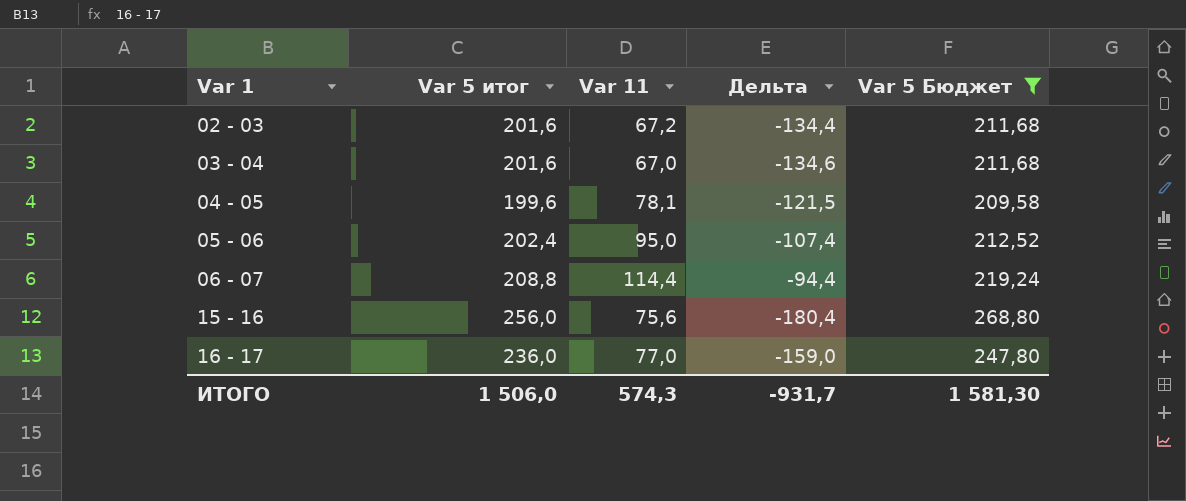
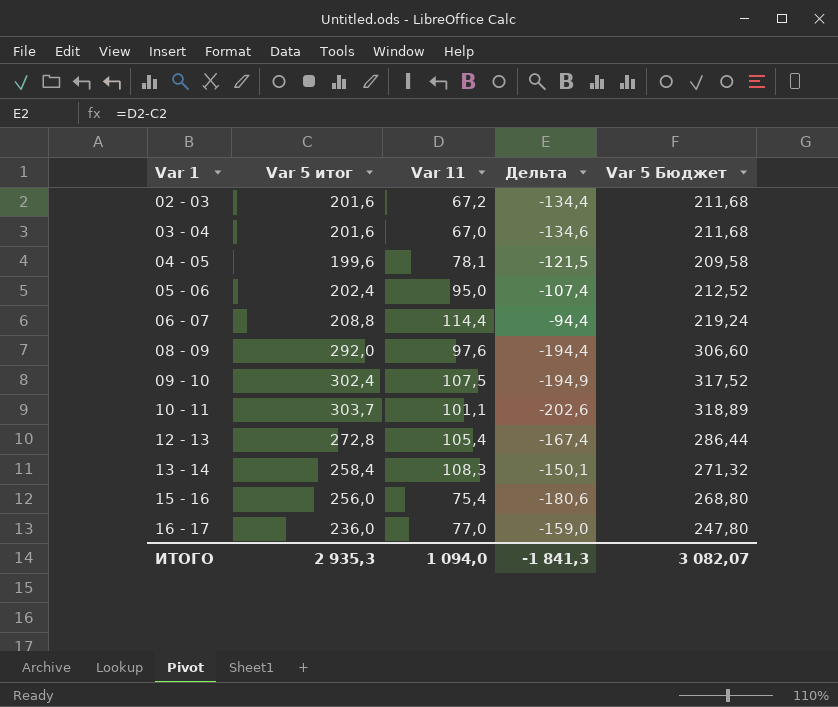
filter: Var 5 Бюджет <= 268,80 -> none
15 - 16 | Var 11: 75,6 -> 75,4
15 - 16 | Дельта: -180,4 -> -180,6
ИТОГО | Var 5 итог: 1 506,0 -> 2 935,3
ИТОГО | Var 11: 574,3 -> 1 094,0
ИТОГО | Дельта: -931,7 -> -1 841,3
ИТОГО | Var 5 Бюджет: 1 581,30 -> 3 082,07

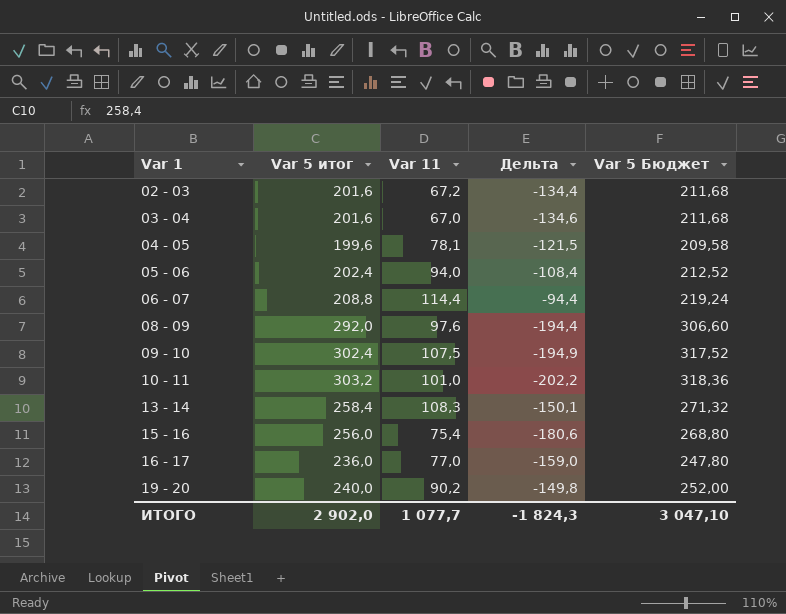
row 12 - 13: 272,8 | 105,4 | -167,4 | 286,44 -> none
05 - 06 | Var 11: 95,0 -> 94,0
05 - 06 | Дельта: -107,4 -> -108,4
10 - 11 | Var 5 итог: 303,7 -> 303,2
10 - 11 | Var 11: 101,1 -> 101,0
10 - 11 | Дельта: -202,6 -> -202,2
10 - 11 | Var 5 Бюджет: 318,89 -> 318,36
row 19 - 20: none -> 240,0 | 90,2 | -149,8 | 252,00
ИТОГО | Var 5 итог: 2 935,3 -> 2 902,0
ИТОГО | Var 11: 1 094,0 -> 1 077,7
ИТОГО | Дельта: -1 841,3 -> -1 824,3
ИТОГО | Var 5 Бюджет: 3 082,07 -> 3 047,10

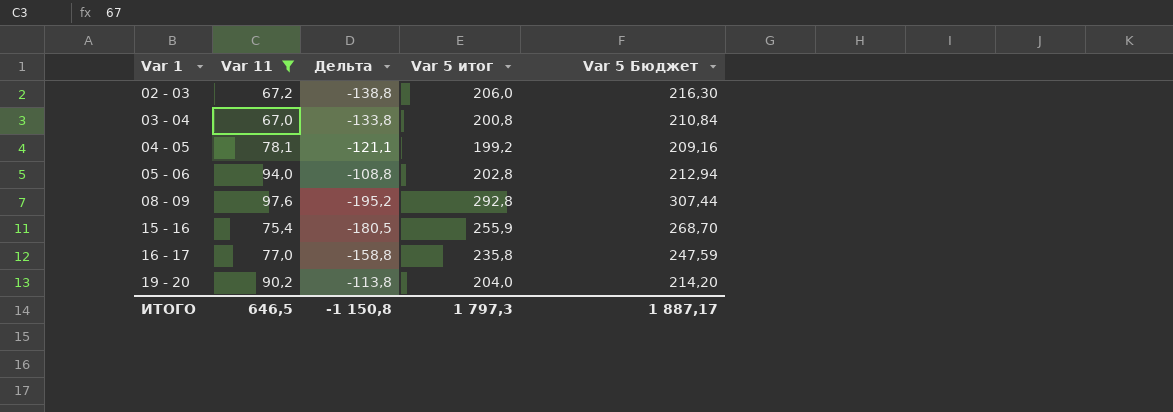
filter: none -> Var 11 <= 97,6
column Var 5 итог | position: 2 -> 4
02 - 03 | Дельта: -134,4 -> -138,8
02 - 03 | Var 5 итог: 201,6 -> 206,0
02 - 03 | Var 5 Бюджет: 211,68 -> 216,30
03 - 04 | Дельта: -134,6 -> -133,8
03 - 04 | Var 5 итог: 201,6 -> 200,8
03 - 04 | Var 5 Бюджет: 211,68 -> 210,84
04 - 05 | Дельта: -121,5 -> -121,1
04 - 05 | Var 5 итог: 199,6 -> 199,2
04 - 05 | Var 5 Бюджет: 209,58 -> 209,16
05 - 06 | Дельта: -108,4 -> -108,8
05 - 06 | Var 5 итог: 202,4 -> 202,8
05 - 06 | Var 5 Бюджет: 212,52 -> 212,94
08 - 09 | Дельта: -194,4 -> -195,2
08 - 09 | Var 5 итог: 292,0 -> 292,8
08 - 09 | Var 5 Бюджет: 306,60 -> 307,44
15 - 16 | Дельта: -180,6 -> -180,5
15 - 16 | Var 5 итог: 256,0 -> 255,9
15 - 16 | Var 5 Бюджет: 268,80 -> 268,70
16 - 17 | Дельта: -159,0 -> -158,8
16 - 17 | Var 5 итог: 236,0 -> 235,8
16 - 17 | Var 5 Бюджет: 247,80 -> 247,59
19 - 20 | Дельта: -149,8 -> -113,8
19 - 20 | Var 5 итог: 240,0 -> 204,0
19 - 20 | Var 5 Бюджет: 252,00 -> 214,20
ИТОГО | Var 11: 1 077,7 -> 646,5
ИТОГО | Дельта: -1 824,3 -> -1 150,8
ИТОГО | Var 5 итог: 2 902,0 -> 1 797,3
ИТОГО | Var 5 Бюджет: 3 047,10 -> 1 887,17

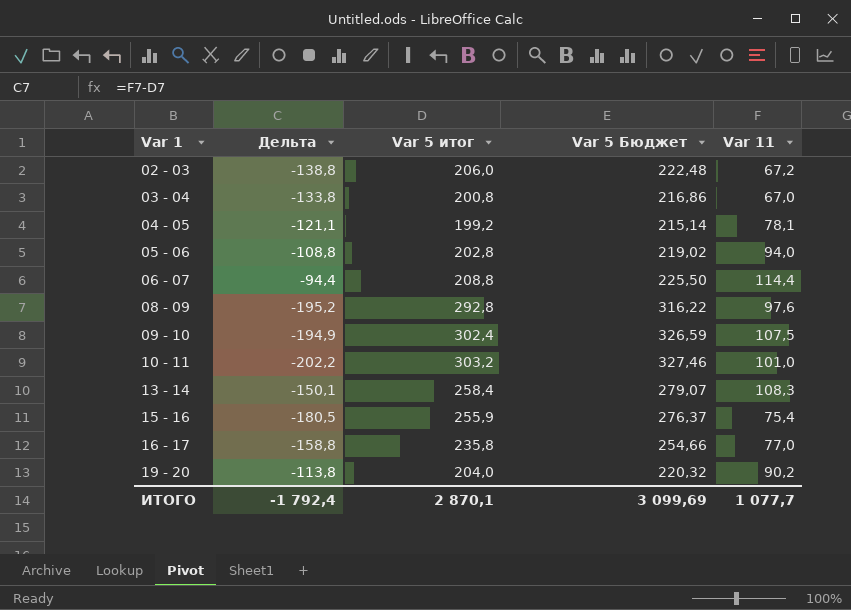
filter: Var 11 <= 97,6 -> none
column Var 5 Бюджет | formula: [Var 5 итог] * 1,05 -> [Var 5 итог] * 1,08
column Var 11 | position: 2 -> 5
ИТОГО | Дельта: -1 150,8 -> -1 792,4
ИТОГО | Var 5 итог: 1 797,3 -> 2 870,1
ИТОГО | Var 5 Бюджет: 1 887,17 -> 3 099,69
ИТОГО | Var 11: 646,5 -> 1 077,7

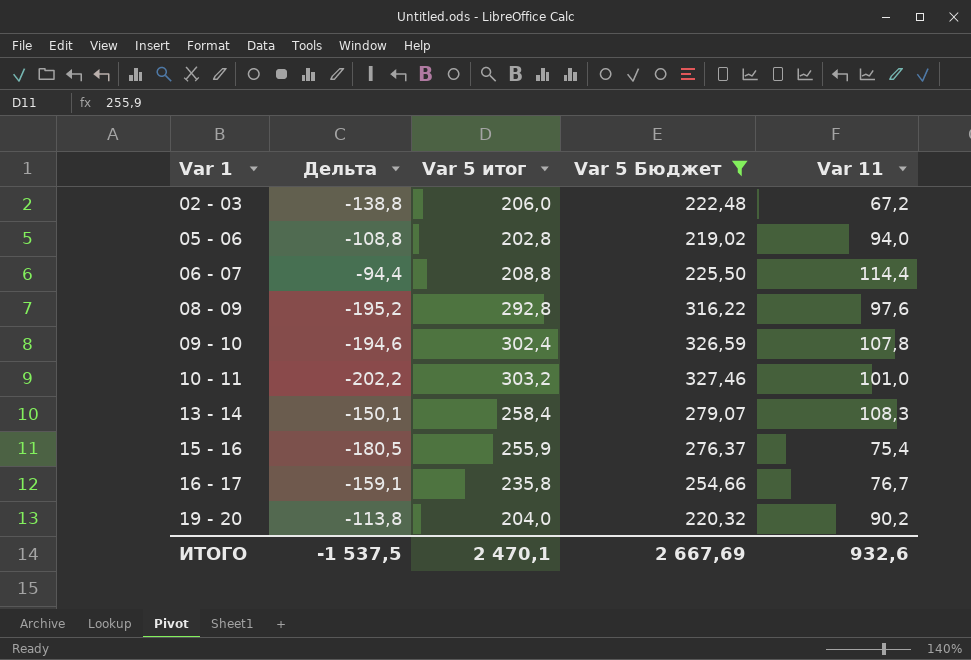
filter: none -> Var 5 Бюджет >= 219,02
09 - 10 | Дельта: -194,9 -> -194,6
09 - 10 | Var 11: 107,5 -> 107,8
16 - 17 | Дельта: -158,8 -> -159,1
16 - 17 | Var 11: 77,0 -> 76,7
ИТОГО | Дельта: -1 792,4 -> -1 537,5
ИТОГО | Var 5 итог: 2 870,1 -> 2 470,1
ИТОГО | Var 5 Бюджет: 3 099,69 -> 2 667,69
ИТОГО | Var 11: 1 077,7 -> 932,6

